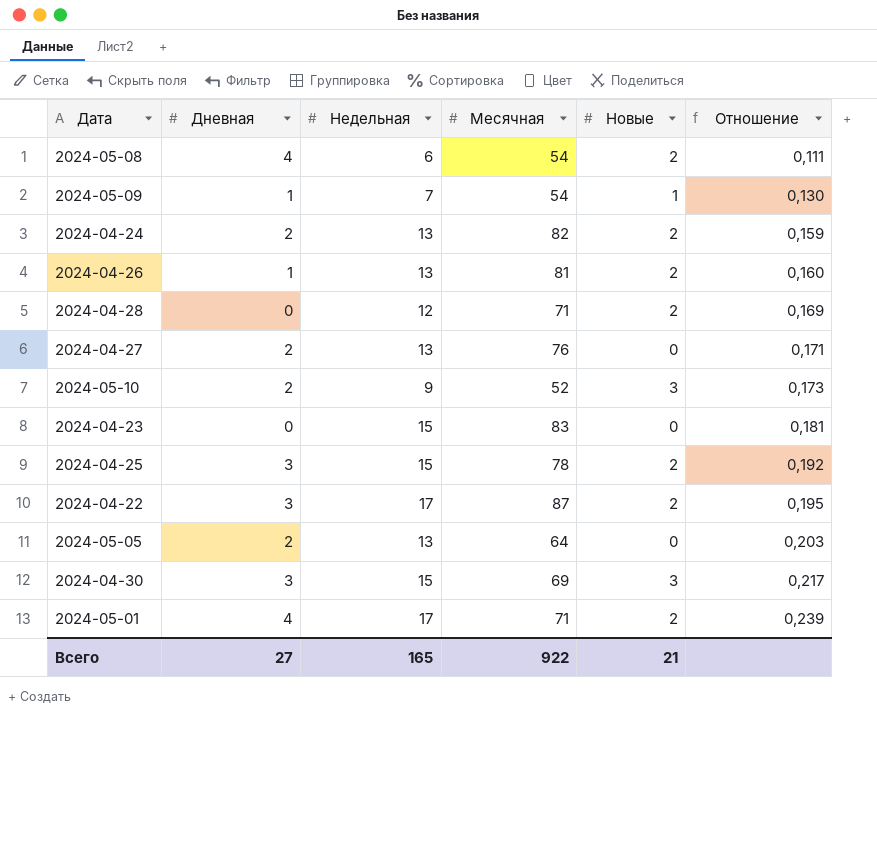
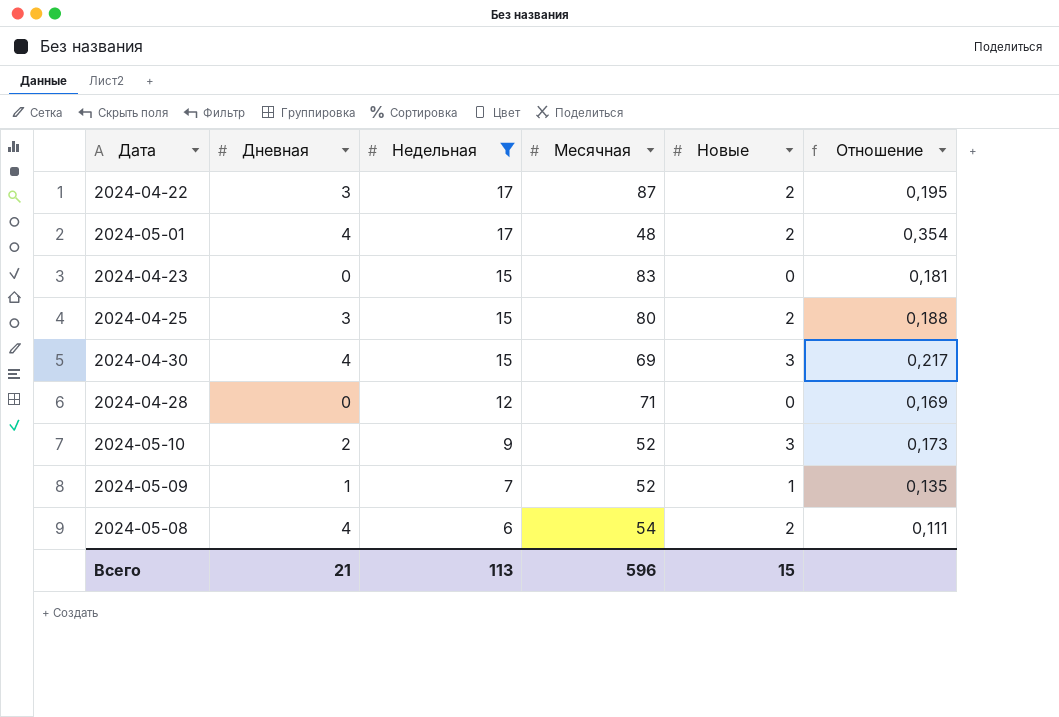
filter: none -> Недельная != 13
row order: Отношение ascending -> Недельная descending
2024-05-01 | Месячная: 71 -> 48
2024-05-01 | Отношение: 0,239 -> 0,354
2024-04-25 | Месячная: 78 -> 80
2024-04-25 | Отношение: 0,192 -> 0,188
2024-04-30 | Дневная: 3 -> 4
2024-04-28 | Новые: 2 -> 0
2024-05-09 | Месячная: 54 -> 52
2024-05-09 | Отношение: 0,130 -> 0,135
Всего | Дневная: 27 -> 21
Всего | Недельная: 165 -> 113
Всего | Месячная: 922 -> 596
Всего | Новые: 21 -> 15

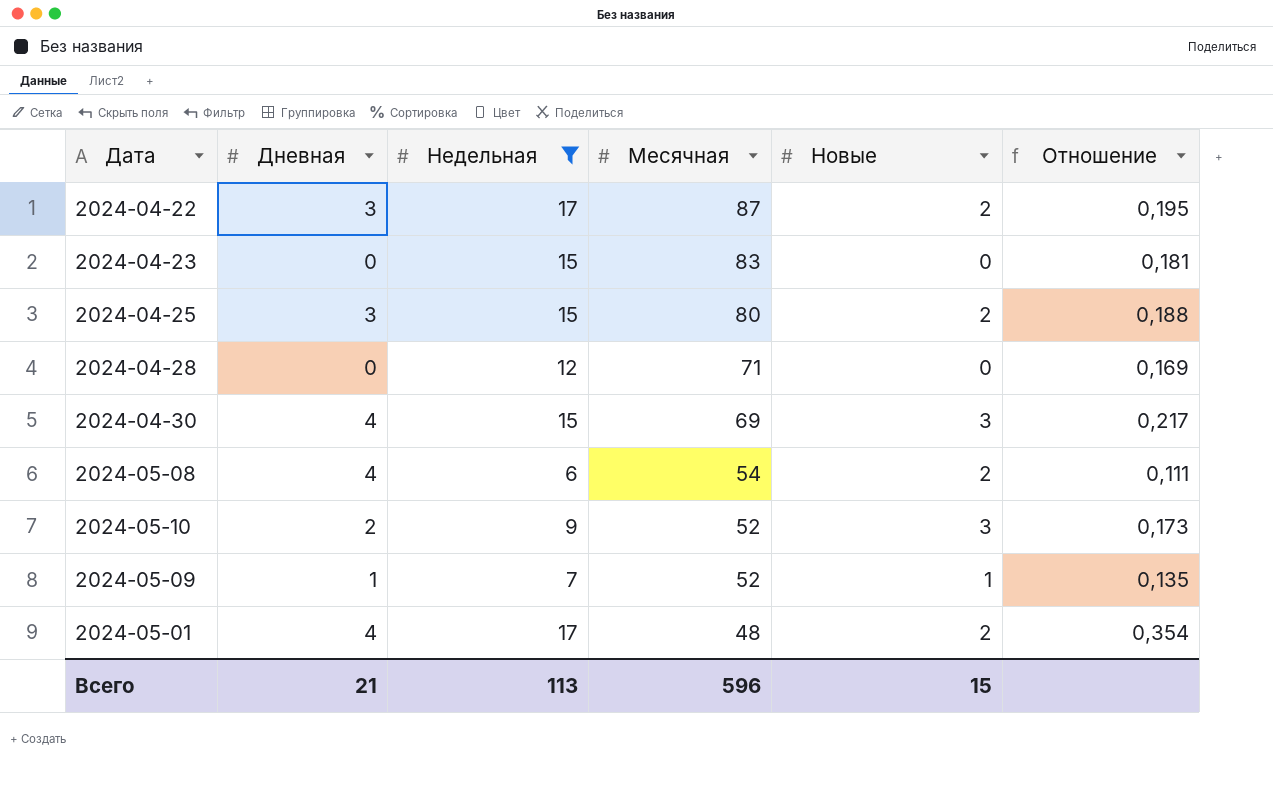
row order: Недельная descending -> Месячная descending

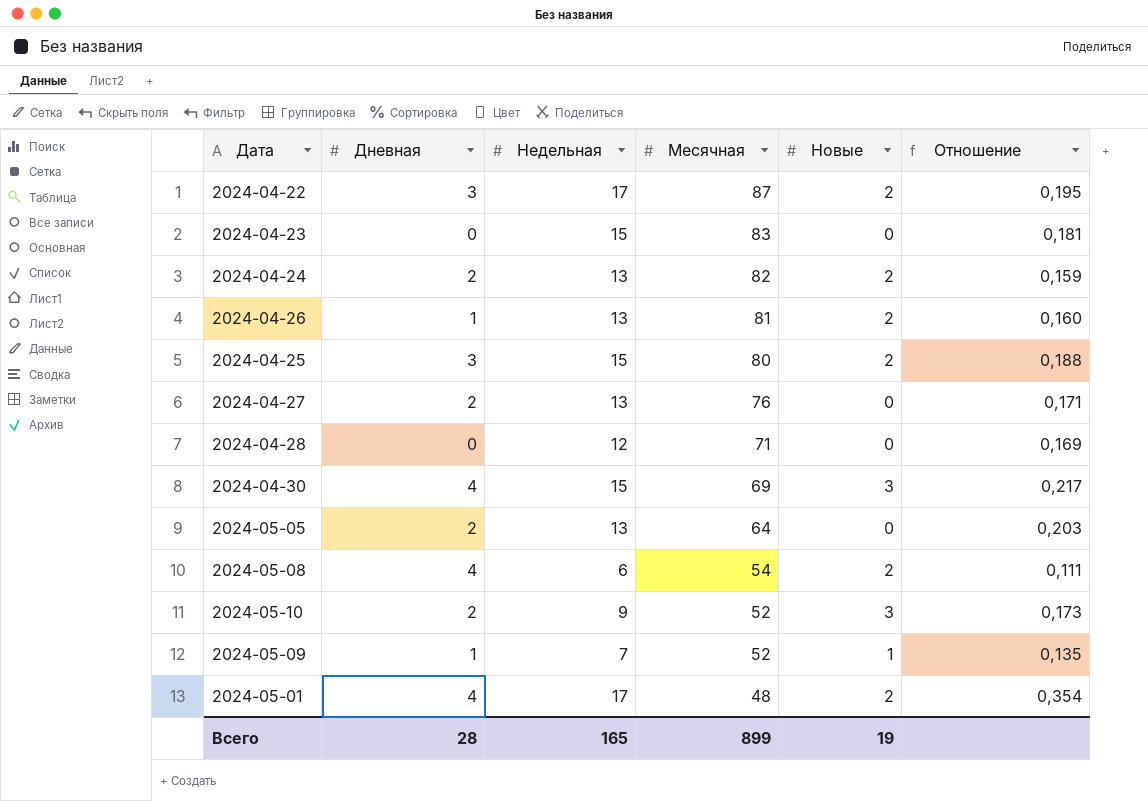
filter: Недельная != 13 -> none
Всего | Дневная: 21 -> 28
Всего | Недельная: 113 -> 165
Всего | Месячная: 596 -> 899
Всего | Новые: 15 -> 19

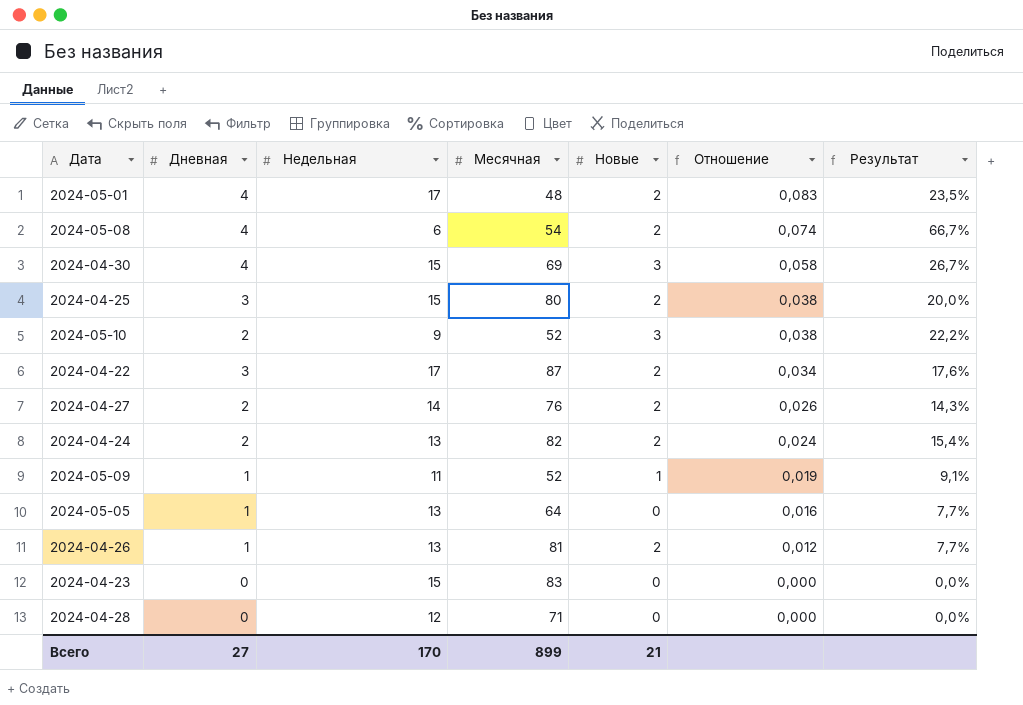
row order: Месячная descending -> Отношение descending
column Отношение | formula: [Недельная] / [Месячная] -> [Дневная] / [Месячная]
column Результат | formula: none -> [Дневная] / [Недельная]
2024-04-27 | Недельная: 13 -> 14
2024-04-27 | Новые: 0 -> 2
2024-05-09 | Недельная: 7 -> 11
2024-05-05 | Дневная: 2 -> 1
Всего | Дневная: 28 -> 27
Всего | Недельная: 165 -> 170
Всего | Новые: 19 -> 21

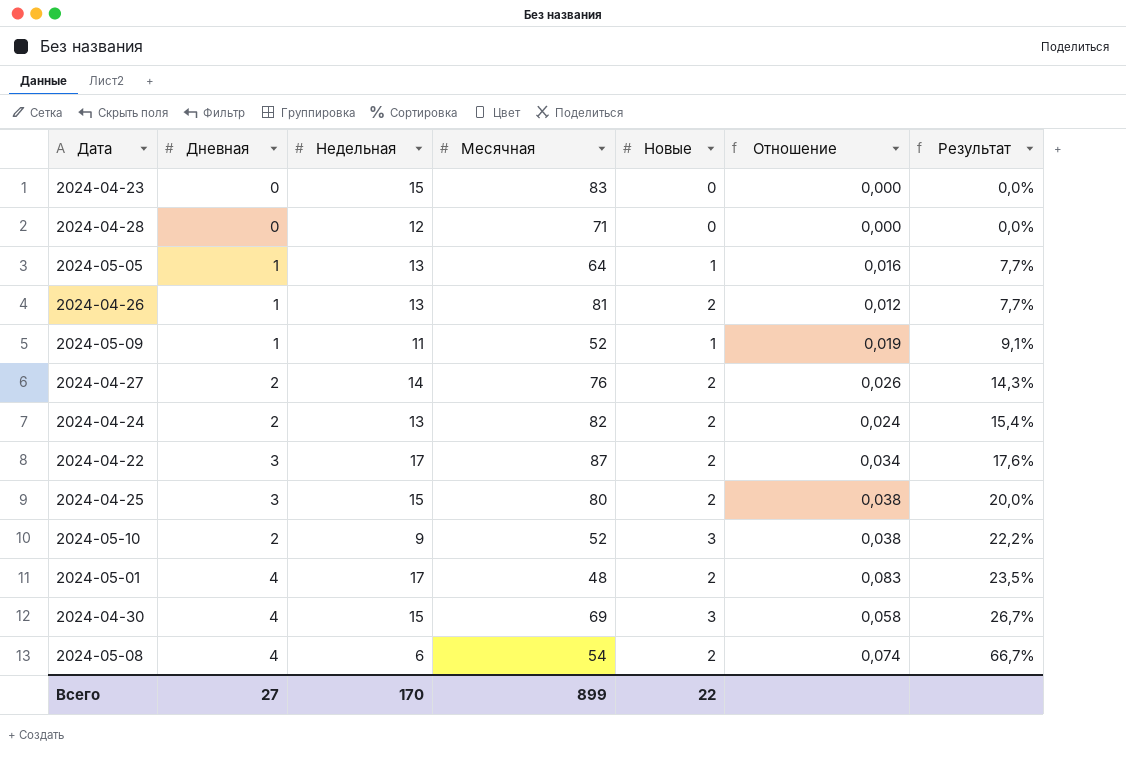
row order: Отношение descending -> Результат ascending
2024-05-05 | Новые: 0 -> 1
Всего | Новые: 21 -> 22

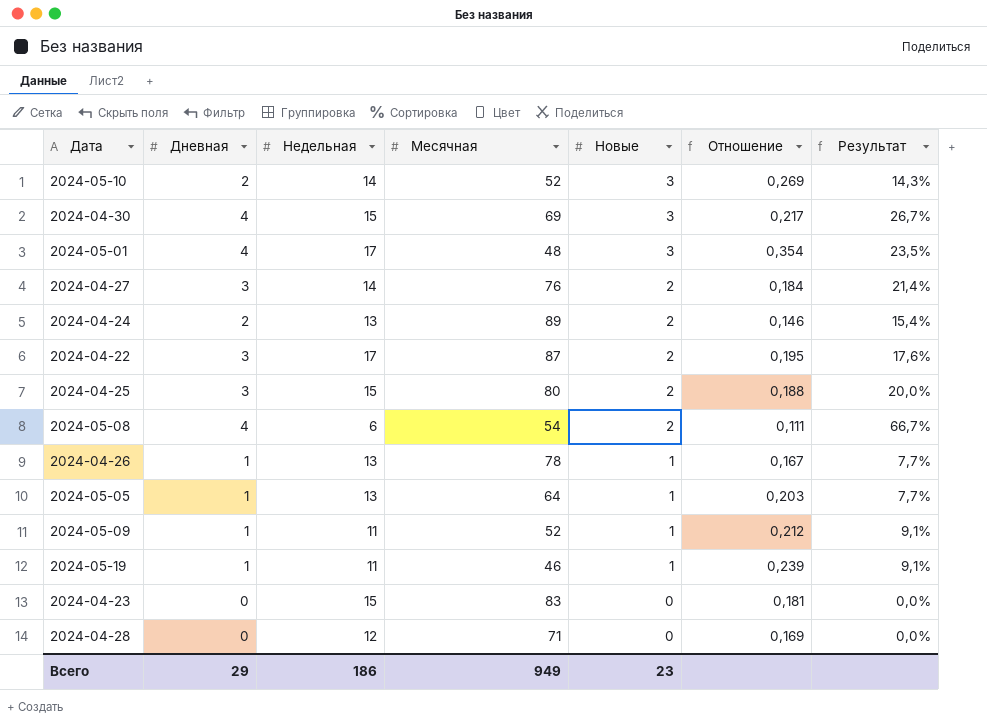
row order: Результат ascending -> Новые descending
column Отношение | formula: [Дневная] / [Месячная] -> [Недельная] / [Месячная]
2024-05-10 | Недельная: 9 -> 14
2024-05-10 | Результат: 22,2% -> 14,3%
2024-05-01 | Новые: 2 -> 3
2024-04-27 | Дневная: 2 -> 3
2024-04-27 | Результат: 14,3% -> 21,4%
2024-04-24 | Месячная: 82 -> 89
2024-04-26 | Месячная: 81 -> 78
2024-04-26 | Новые: 2 -> 1
row 2024-05-19: none -> 1 | 11 | 46 | 1 | 0,239 | 9,1%
Всего | Дневная: 27 -> 29
Всего | Недельная: 170 -> 186
Всего | Месячная: 899 -> 949
Всего | Новые: 22 -> 23

